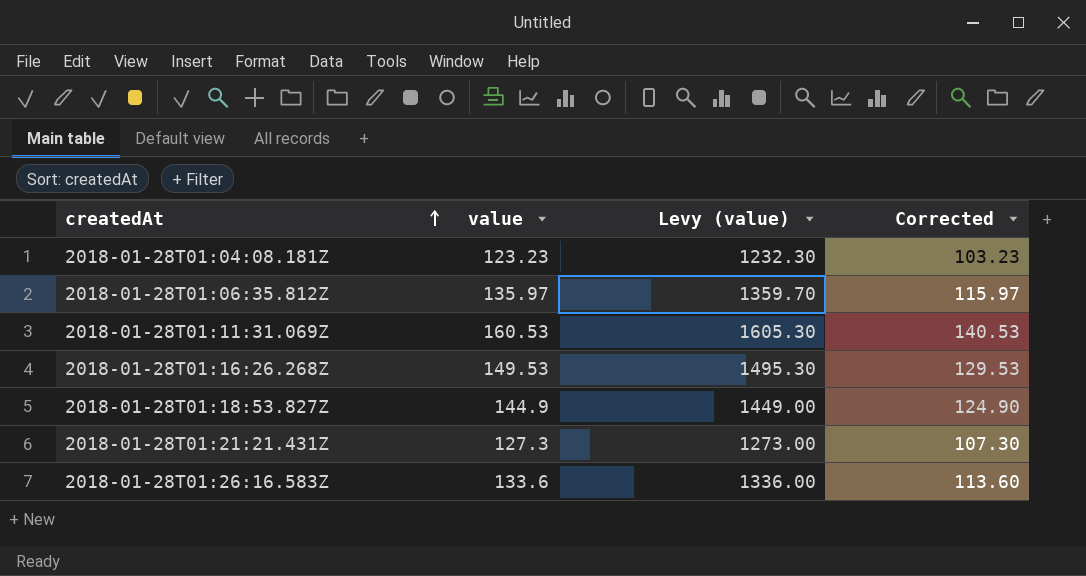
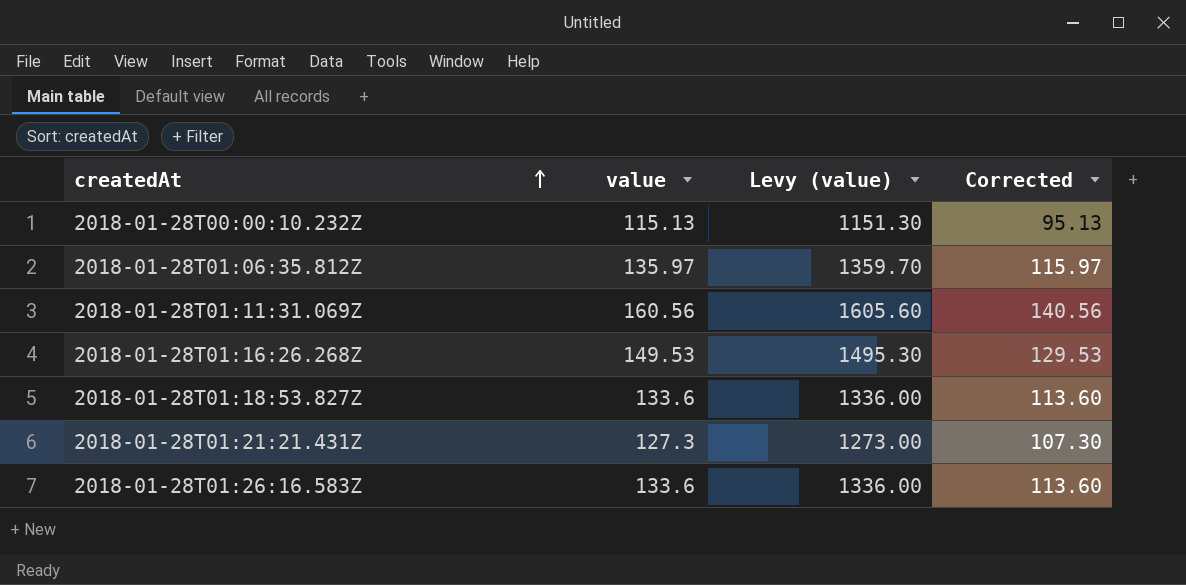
row 2018-01-28T01:04:08.181Z: 123.23 | 1232.30 | 103.23 -> none
row 2018-01-28T00:00:10.232Z: none -> 115.13 | 1151.30 | 95.13
2018-01-28T01:11:31.069Z | value: 160.53 -> 160.56
2018-01-28T01:11:31.069Z | Levy (value): 1605.30 -> 1605.60
2018-01-28T01:11:31.069Z | Corrected: 140.53 -> 140.56
2018-01-28T01:18:53.827Z | value: 144.9 -> 133.6
2018-01-28T01:18:53.827Z | Levy (value): 1449.00 -> 1336.00
2018-01-28T01:18:53.827Z | Corrected: 124.90 -> 113.60

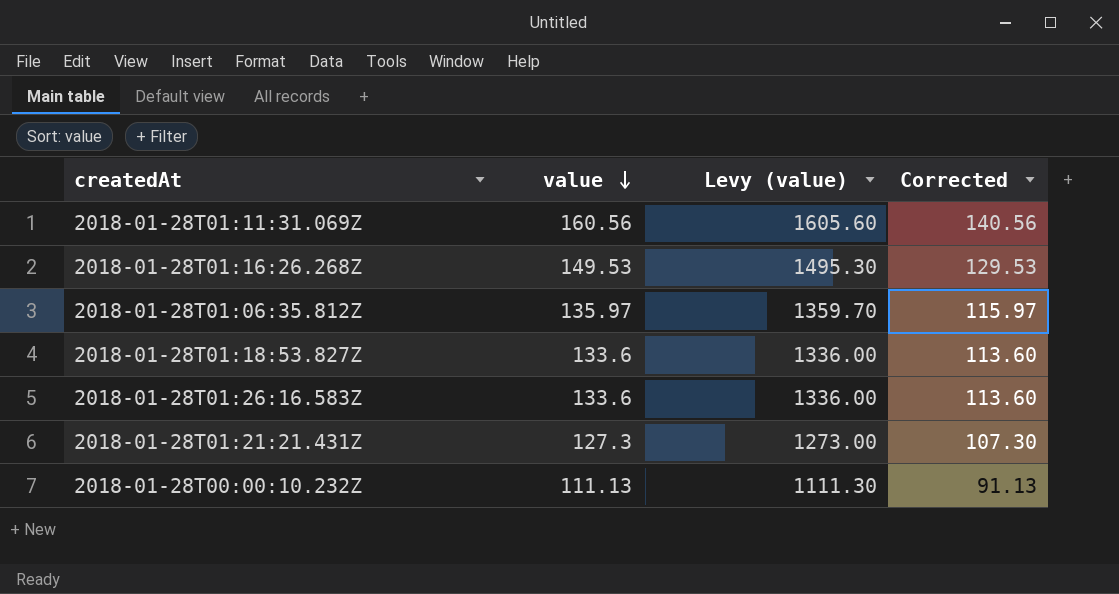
row order: createdAt ascending -> value descending
2018-01-28T00:00:10.232Z | value: 115.13 -> 111.13
2018-01-28T00:00:10.232Z | Levy (value): 1151.30 -> 1111.30
2018-01-28T00:00:10.232Z | Corrected: 95.13 -> 91.13

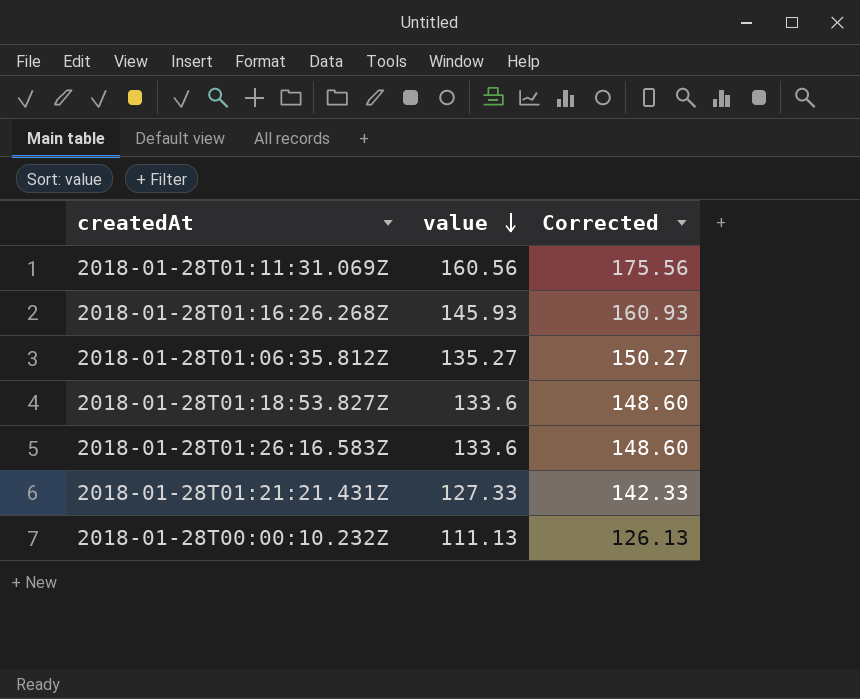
column Levy (value) | formula: [value] * 10 -> none
column Corrected | formula: [value] - 20 -> [value] + 15
2018-01-28T01:16:26.268Z | value: 149.53 -> 145.93
2018-01-28T01:06:35.812Z | value: 135.97 -> 135.27
2018-01-28T01:21:21.431Z | value: 127.3 -> 127.33

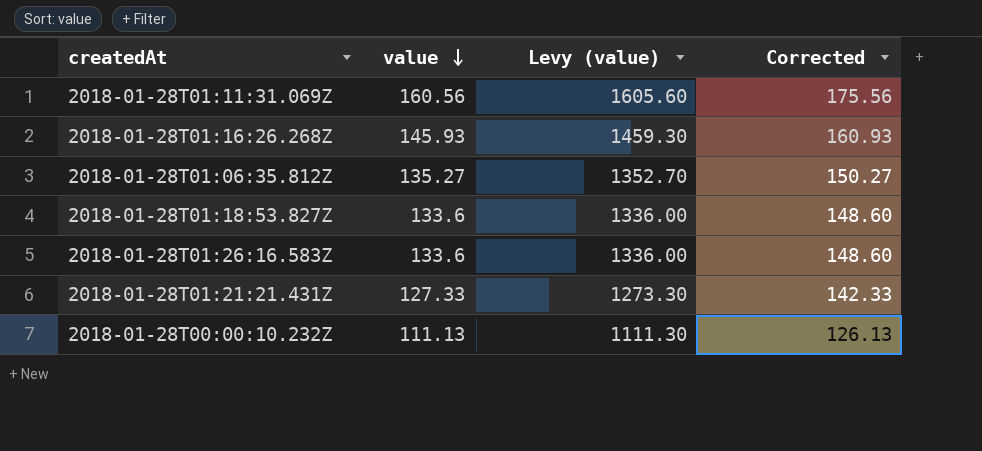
column Levy (value) | formula: none -> [value] * 10

